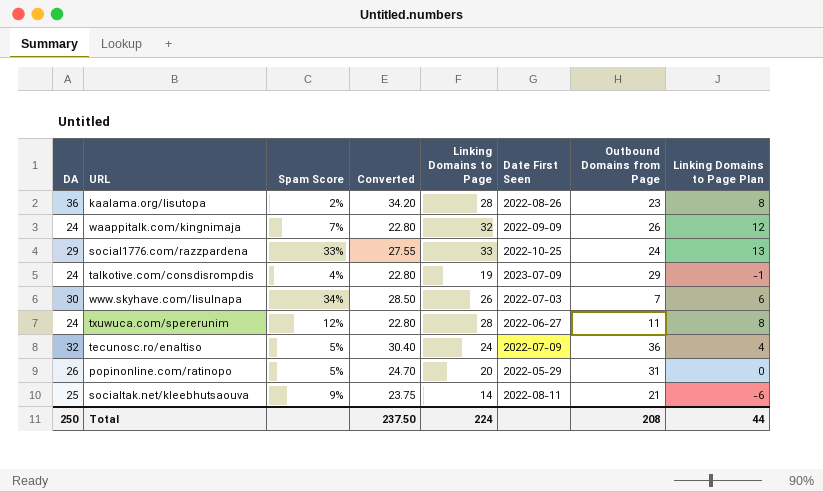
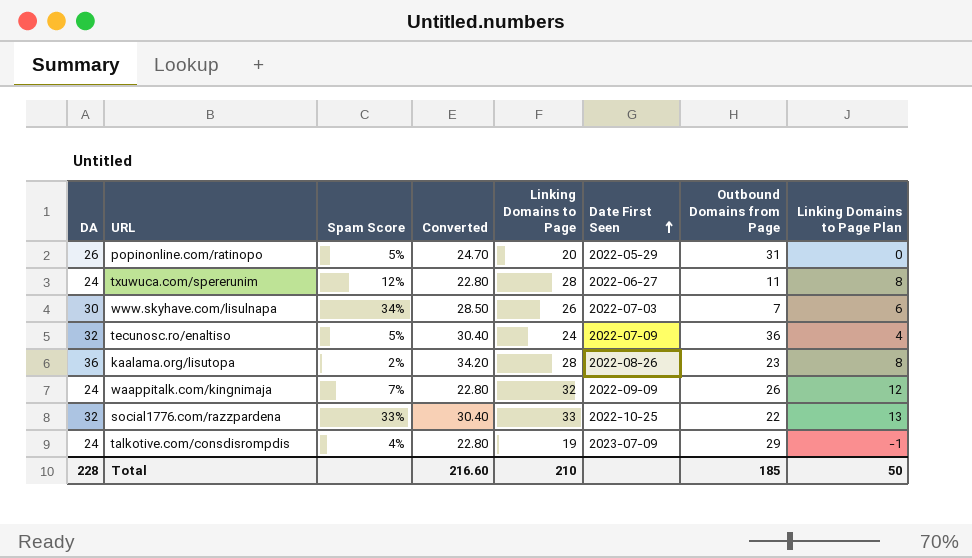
row order: none -> Date First Seen ascending
row socialtak.net/kleebhutsaouva: 25 | 9% | 23.75 | 14 | 2022-08-11 | 21 | -6 -> none
social1776.com/razzpardena | DA: 29 -> 32
social1776.com/razzpardena | Converted: 27.55 -> 30.40
social1776.com/razzpardena | Outbound Domains from Page: 24 -> 22
Total | DA: 250 -> 228
Total | Converted: 237.50 -> 216.60
Total | Linking Domains to Page: 224 -> 210
Total | Outbound Domains from Page: 208 -> 185
Total | Linking Domains to Page Plan: 44 -> 50

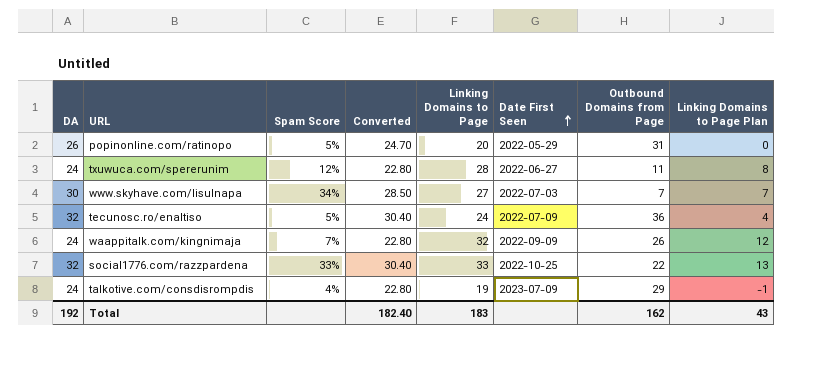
row kaalama.org/lisutopa: 36 | 2% | 34.20 | 28 | 2022-08-26 | 23 | 8 -> none
www.skyhave.com/lisulnapa | Linking Domains to Page: 26 -> 27
www.skyhave.com/lisulnapa | Linking Domains to Page Plan: 6 -> 7
Total | DA: 228 -> 192
Total | Converted: 216.60 -> 182.40
Total | Linking Domains to Page: 210 -> 183
Total | Outbound Domains from Page: 185 -> 162
Total | Linking Domains to Page Plan: 50 -> 43

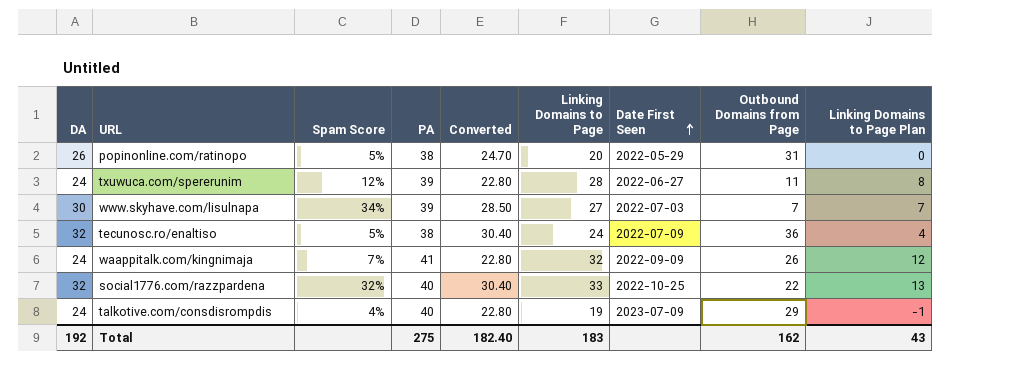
column PA | position: none -> 4
social1776.com/razzpardena | Spam Score: 33% -> 32%

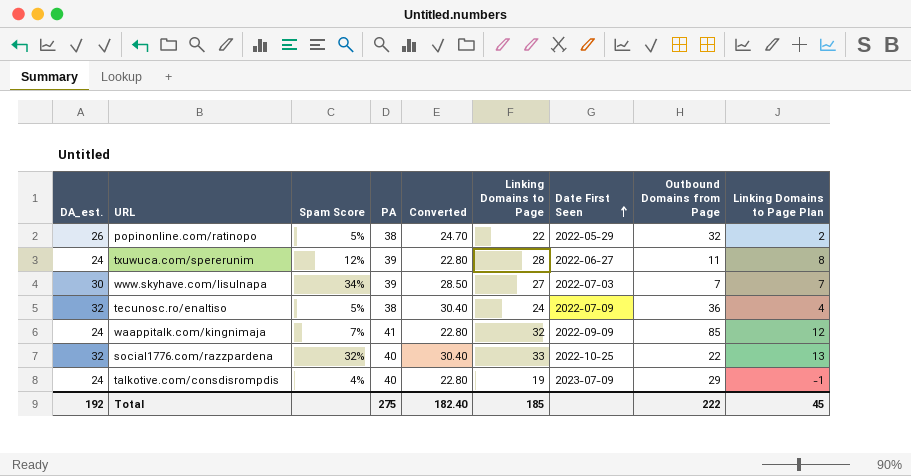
column name: DA -> DA_est.
popinonline.com/ratinopo | Linking Domains to Page: 20 -> 22
popinonline.com/ratinopo | Outbound Domains from Page: 31 -> 32
popinonline.com/ratinopo | Linking Domains to Page Plan: 0 -> 2
waappitalk.com/kingnimaja | Outbound Domains from Page: 26 -> 85
Total | Linking Domains to Page: 183 -> 185
Total | Outbound Domains from Page: 162 -> 222
Total | Linking Domains to Page Plan: 43 -> 45

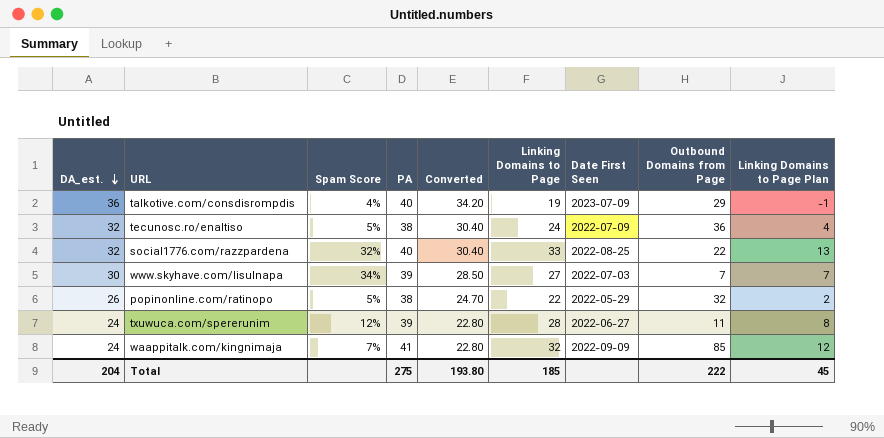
row order: Date First Seen ascending -> DA_est. descending
talkotive.com/consdisrompdis | DA_est.: 24 -> 36
talkotive.com/consdisrompdis | Converted: 22.80 -> 34.20
social1776.com/razzpardena | Date First Seen: 2022-10-25 -> 2022-08-25
Total | DA_est.: 192 -> 204
Total | Converted: 182.40 -> 193.80

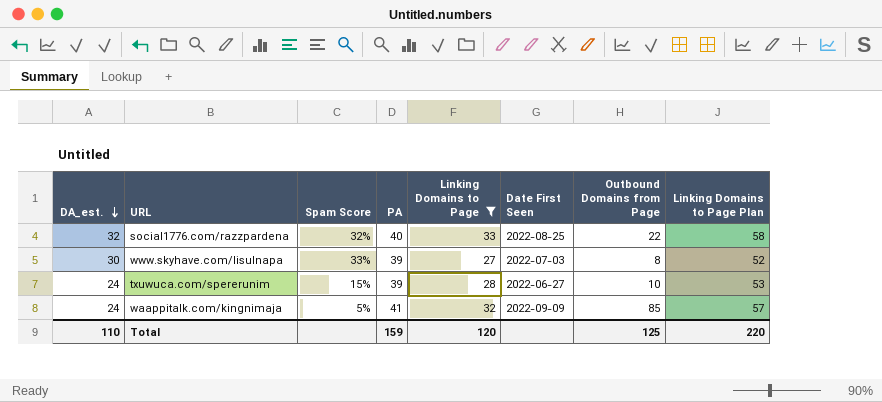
filter: none -> Linking Domains to Page >= 27
column Converted | formula: [DA_est.] * 0.95 -> none
column Linking Domains to Page Plan | formula: [Linking Domains to Page] - 20 -> [Linking Domains to Page] + 25
www.skyhave.com/lisulnapa | Spam Score: 34% -> 33%
www.skyhave.com/lisulnapa | Outbound Domains from Page: 7 -> 8
txuwuca.com/spererunim | Spam Score: 12% -> 15%
txuwuca.com/spererunim | Outbound Domains from Page: 11 -> 10
waappitalk.com/kingnimaja | Spam Score: 7% -> 5%
Total | DA_est.: 204 -> 110
Total | PA: 275 -> 159
Total | Linking Domains to Page: 185 -> 120
Total | Outbound Domains from Page: 222 -> 125
Total | Linking Domains to Page Plan: 45 -> 220

